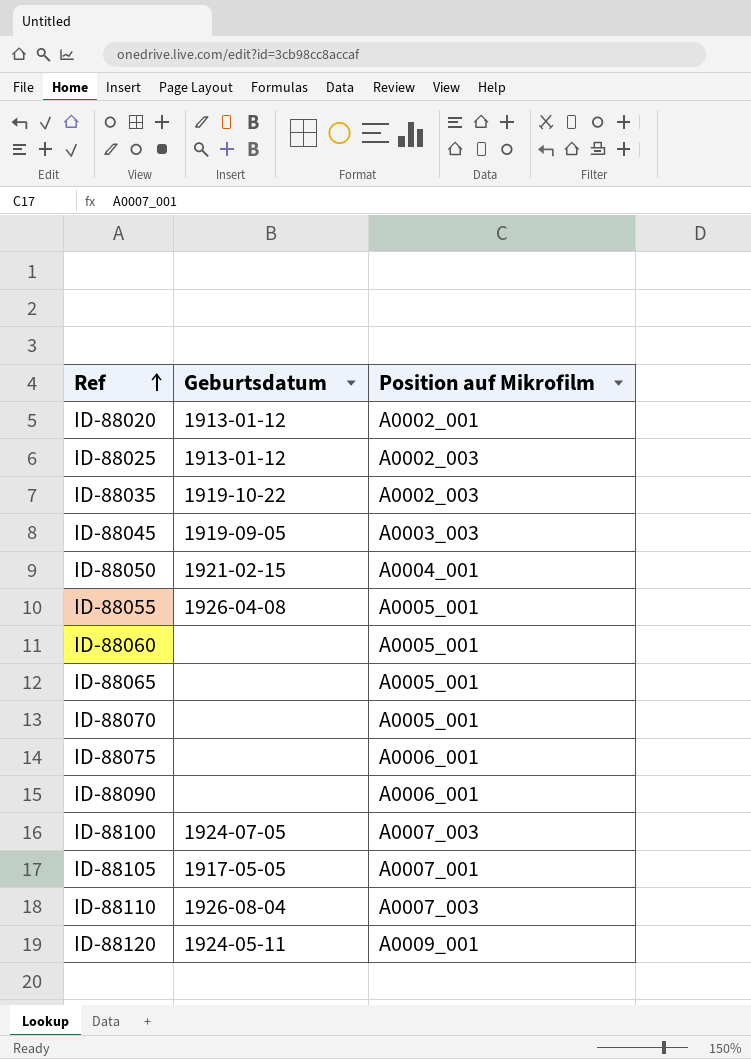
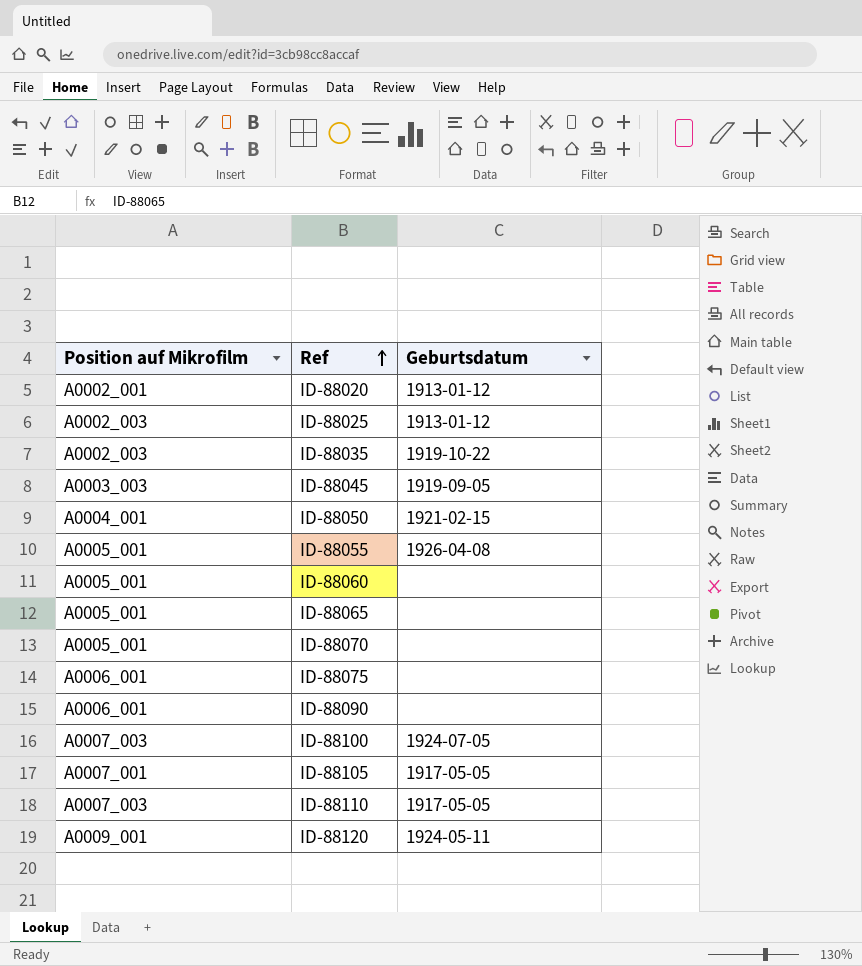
column Position auf Mikrofilm | position: 3 -> 1
ID-88110 | Geburtsdatum: 1926-08-04 -> 1917-05-05

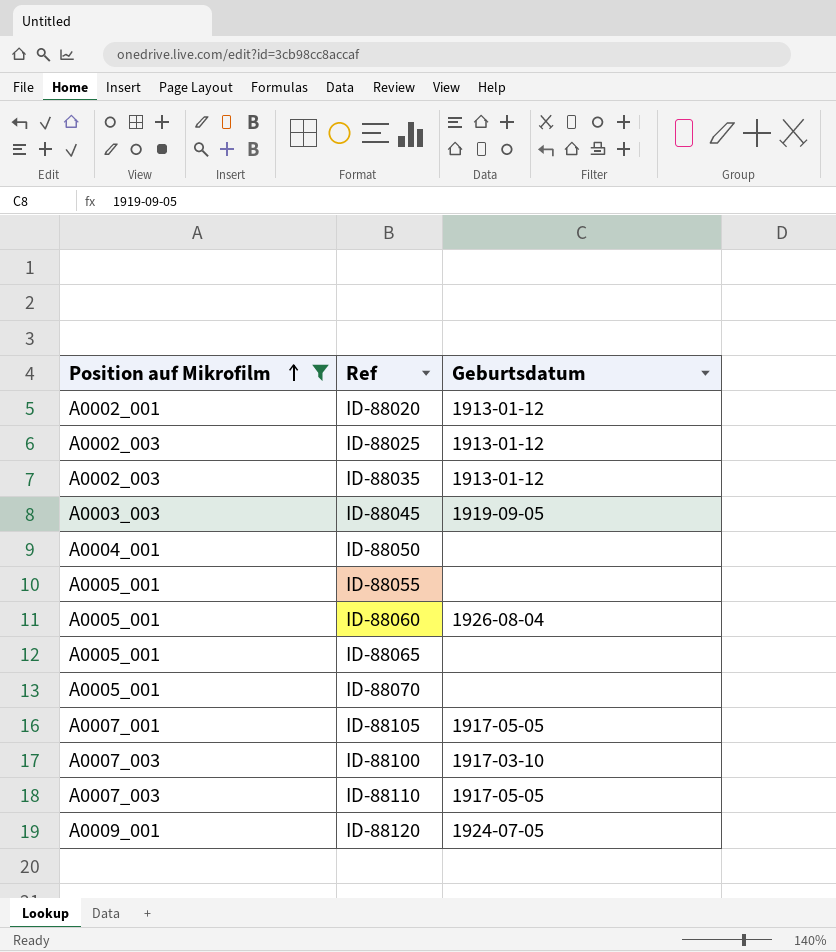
filter: none -> Position auf Mikrofilm != A0006_001
row order: Ref ascending -> Position auf Mikrofilm ascending
ID-88035 | Geburtsdatum: 1919-10-22 -> 1913-01-12
ID-88050 | Geburtsdatum: 1921-02-15 -> none
ID-88055 | Geburtsdatum: 1926-04-08 -> none
ID-88060 | Geburtsdatum: none -> 1926-08-04
ID-88100 | Geburtsdatum: 1924-07-05 -> 1917-03-10
ID-88120 | Geburtsdatum: 1924-05-11 -> 1924-07-05

